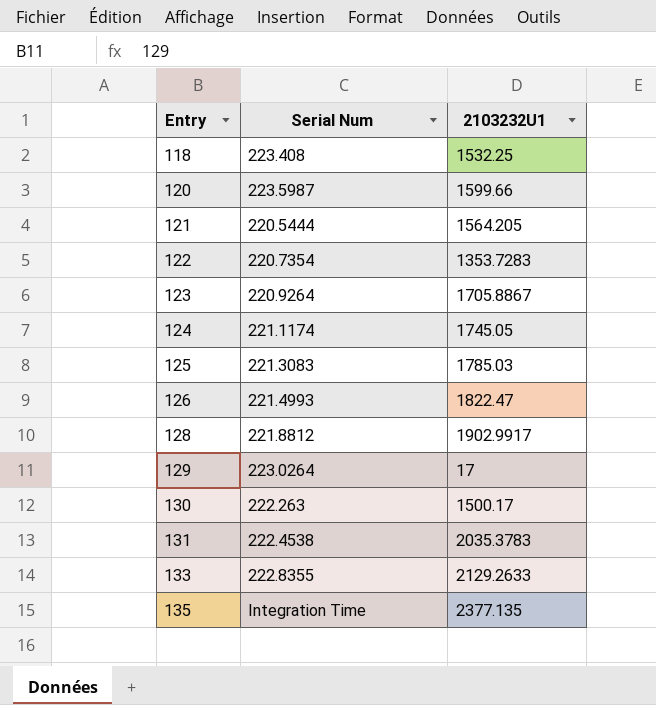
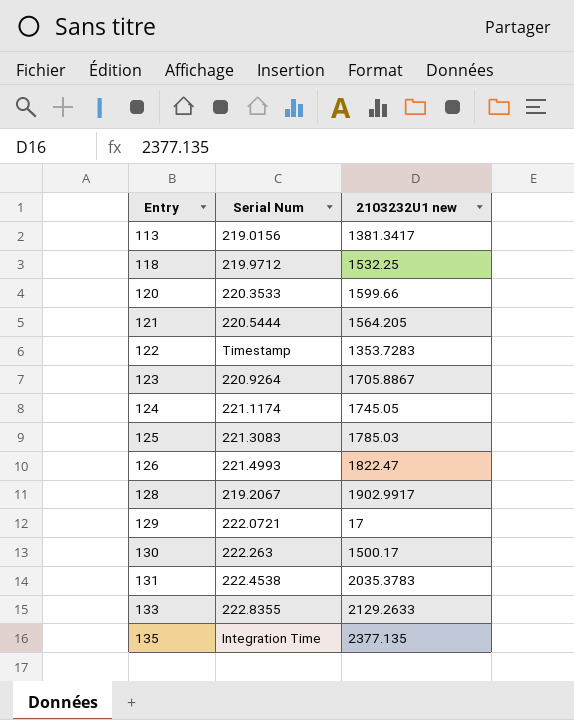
column name: 2103232U1 -> 2103232U1 new
row 113: none -> 219.0156 | 1381.3417
118 | Serial Num: 223.408 -> 219.9712
120 | Serial Num: 223.5987 -> 220.3533
122 | Serial Num: 220.7354 -> Timestamp
128 | Serial Num: 221.8812 -> 219.2067
129 | Serial Num: 223.0264 -> 222.0721

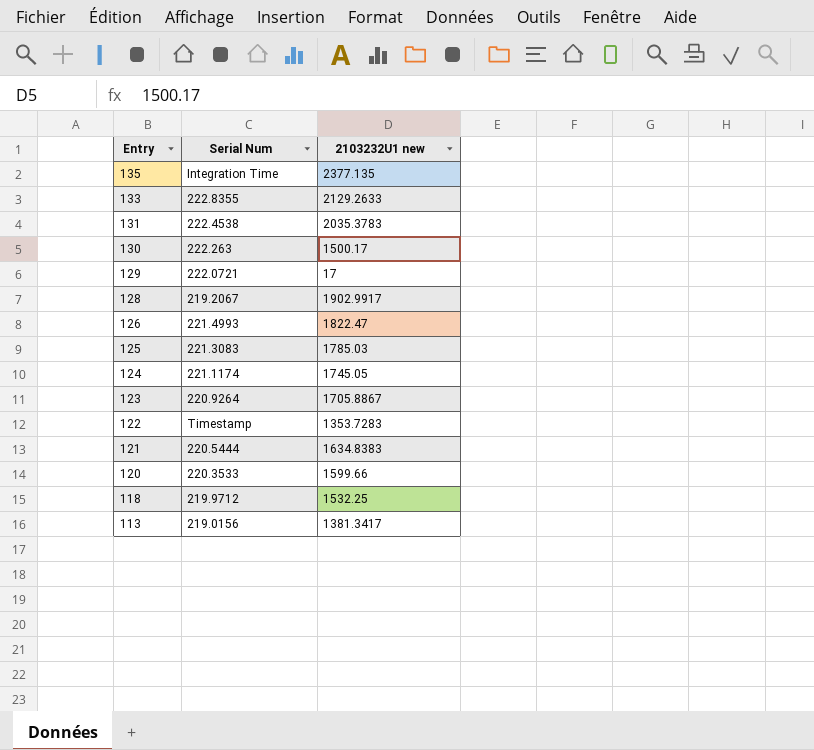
row order: Entry ascending -> Entry descending
121 | 2103232U1 new: 1564.205 -> 1634.8383

